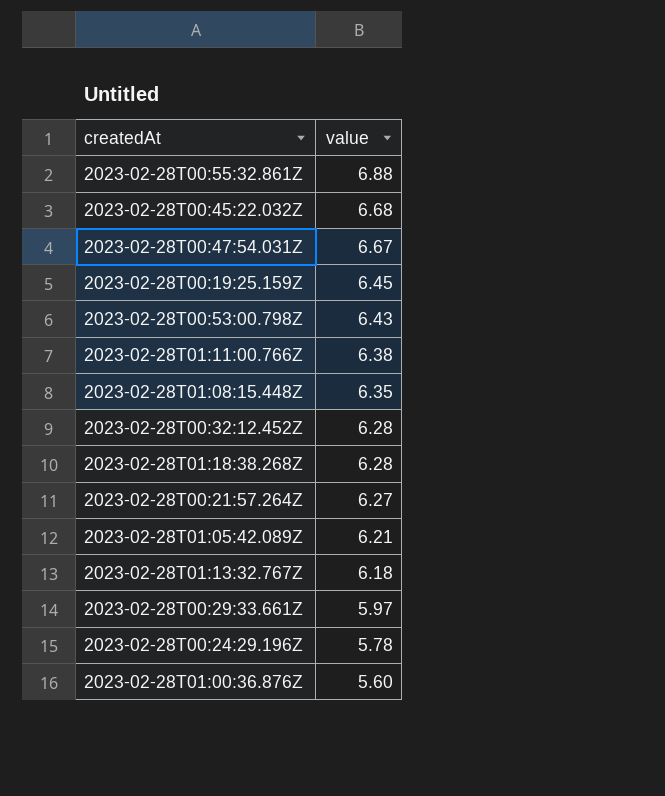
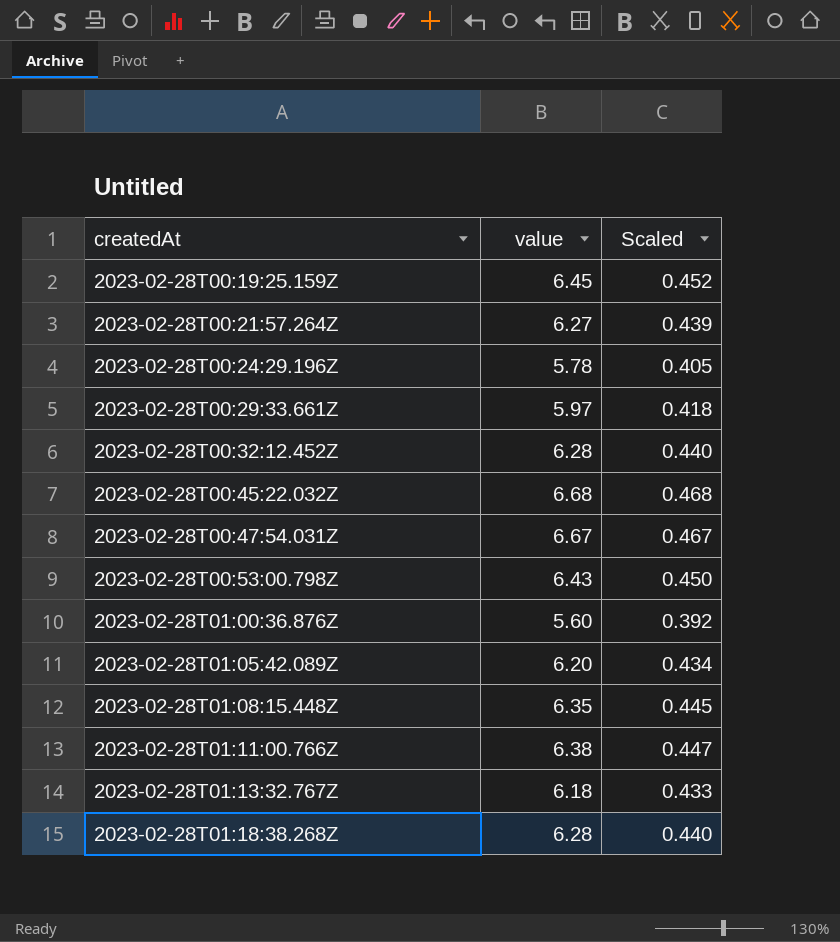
row order: value descending -> createdAt ascending
column Scaled | formula: none -> [value] * 0.07
row 2023-02-28T00:55:32.861Z: 6.88 -> none
2023-02-28T01:05:42.089Z | value: 6.21 -> 6.20

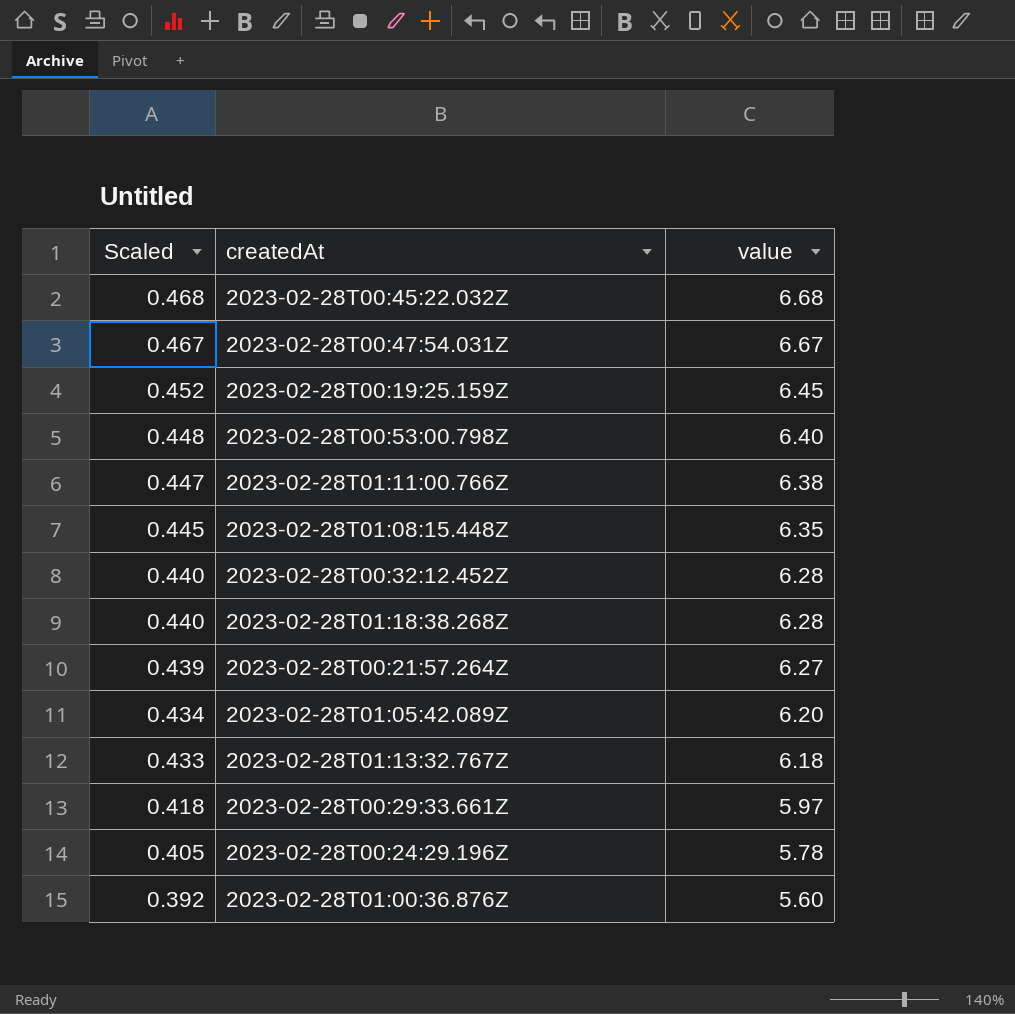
row order: createdAt ascending -> Scaled descending
column Scaled | position: 3 -> 1
2023-02-28T00:53:00.798Z | Scaled: 0.450 -> 0.448
2023-02-28T00:53:00.798Z | value: 6.43 -> 6.40

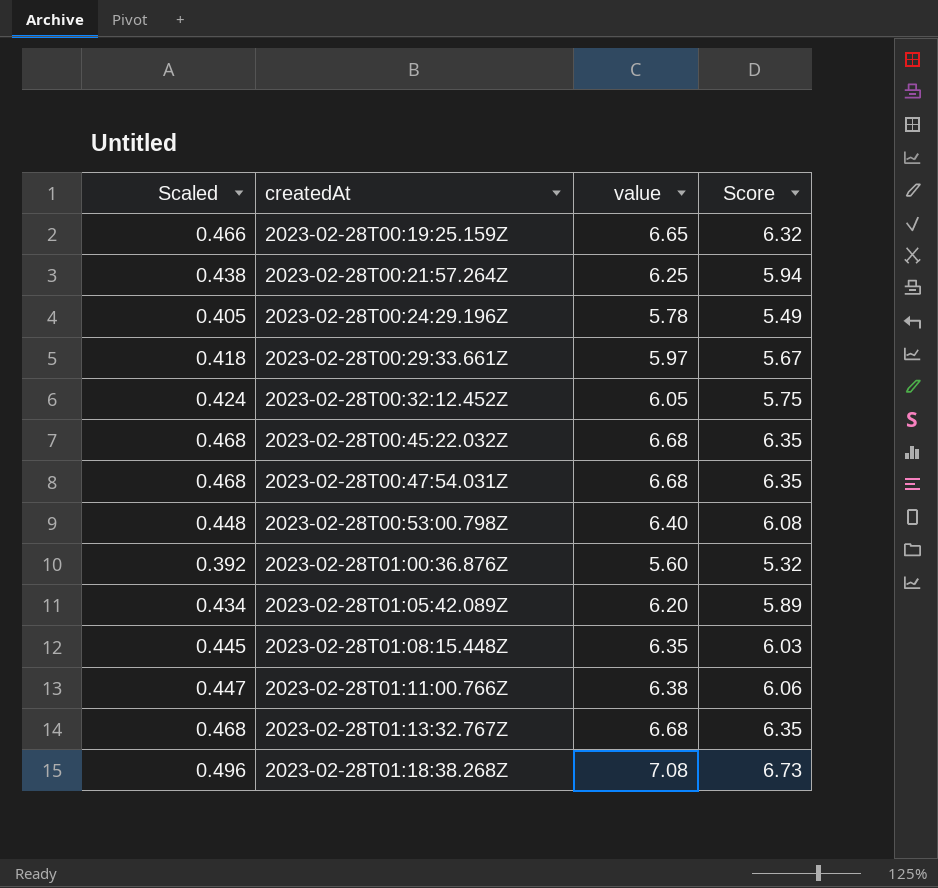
row order: Scaled descending -> createdAt ascending
column Score | formula: none -> [value] * 0.95
2023-02-28T00:19:25.159Z | Scaled: 0.452 -> 0.466
2023-02-28T00:19:25.159Z | value: 6.45 -> 6.65
2023-02-28T00:21:57.264Z | Scaled: 0.439 -> 0.438
2023-02-28T00:21:57.264Z | value: 6.27 -> 6.25
2023-02-28T00:32:12.452Z | Scaled: 0.440 -> 0.424
2023-02-28T00:32:12.452Z | value: 6.28 -> 6.05
2023-02-28T00:47:54.031Z | Scaled: 0.467 -> 0.468
2023-02-28T00:47:54.031Z | value: 6.67 -> 6.68
2023-02-28T01:13:32.767Z | Scaled: 0.433 -> 0.468
2023-02-28T01:13:32.767Z | value: 6.18 -> 6.68
2023-02-28T01:18:38.268Z | Scaled: 0.440 -> 0.496
2023-02-28T01:18:38.268Z | value: 6.28 -> 7.08

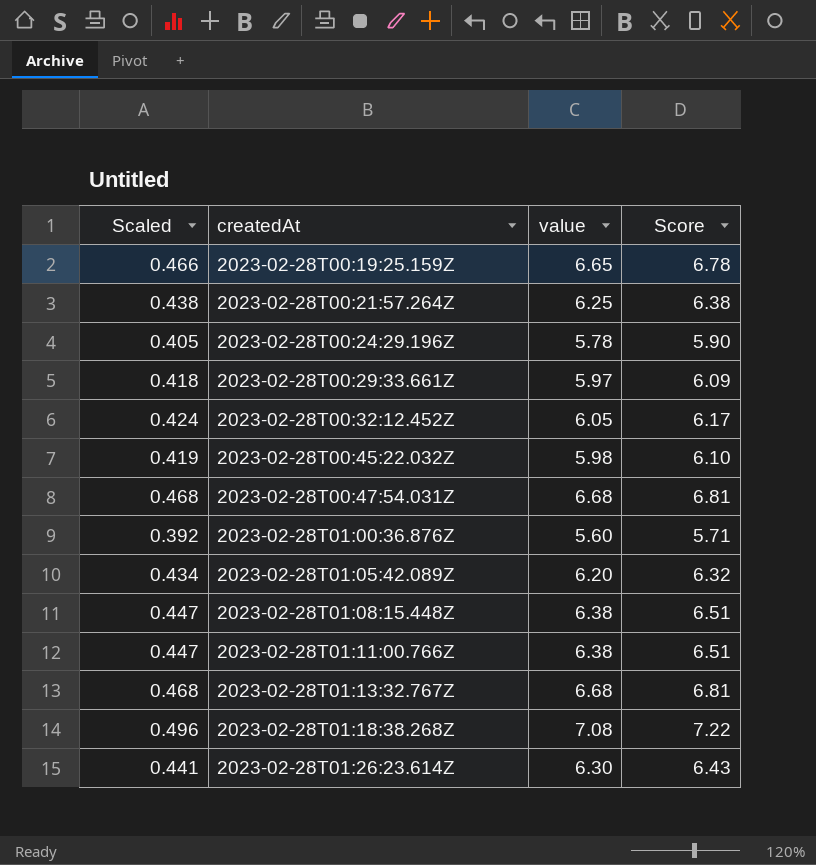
column Score | formula: [value] * 0.95 -> [value] * 1.02
row 2023-02-28T00:53:00.798Z: 0.448 | 6.40 | 6.08 -> none
2023-02-28T00:45:22.032Z | Scaled: 0.468 -> 0.419
2023-02-28T00:45:22.032Z | value: 6.68 -> 5.98
2023-02-28T01:08:15.448Z | Scaled: 0.445 -> 0.447
2023-02-28T01:08:15.448Z | value: 6.35 -> 6.38
row 2023-02-28T01:26:23.614Z: none -> 0.441 | 6.30 | 6.43

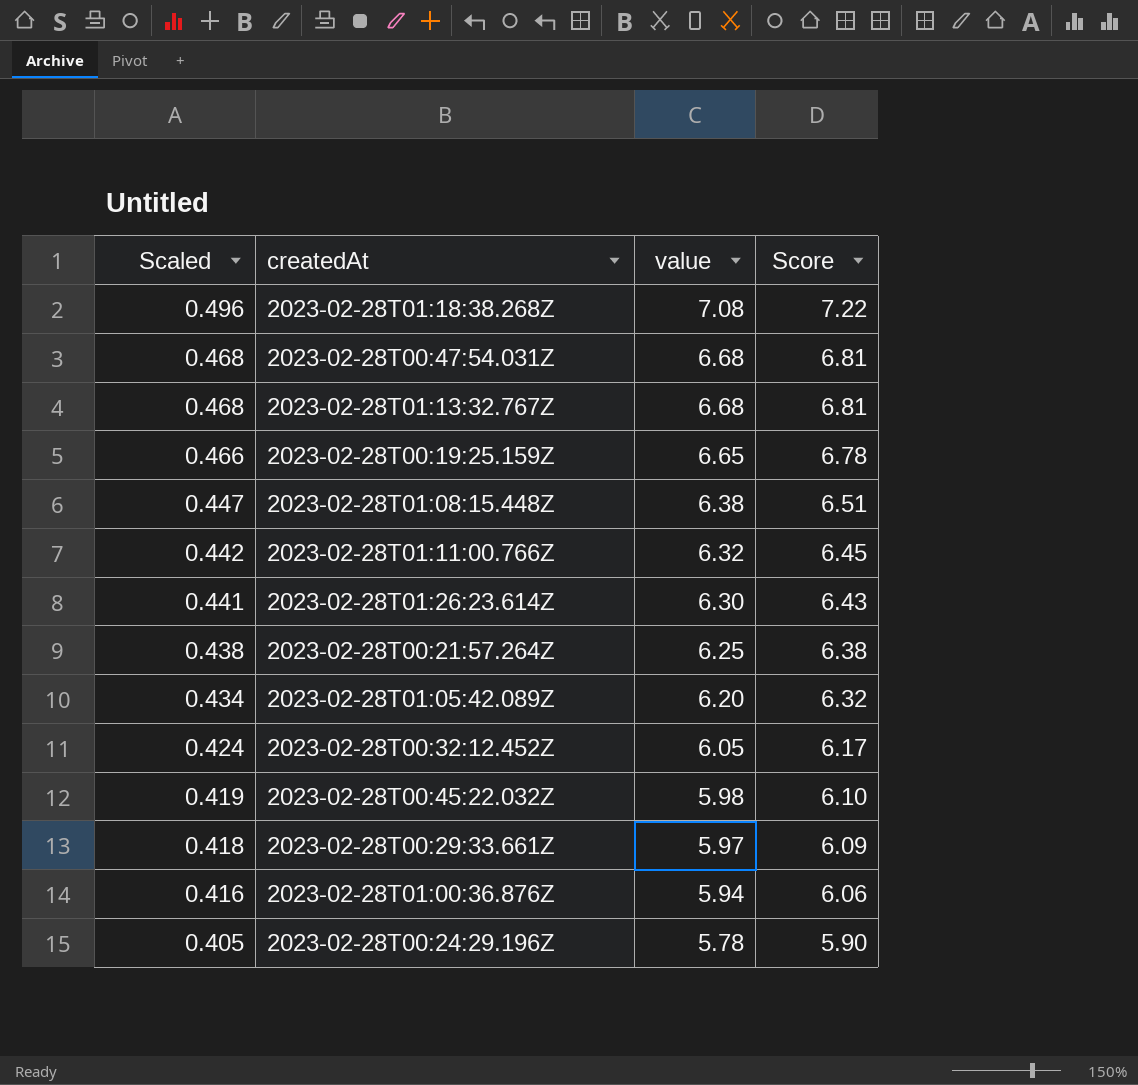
row order: createdAt ascending -> Scaled descending
2023-02-28T01:11:00.766Z | Scaled: 0.447 -> 0.442
2023-02-28T01:11:00.766Z | value: 6.38 -> 6.32
2023-02-28T01:11:00.766Z | Score: 6.51 -> 6.45
2023-02-28T01:00:36.876Z | Scaled: 0.392 -> 0.416
2023-02-28T01:00:36.876Z | value: 5.60 -> 5.94
2023-02-28T01:00:36.876Z | Score: 5.71 -> 6.06

